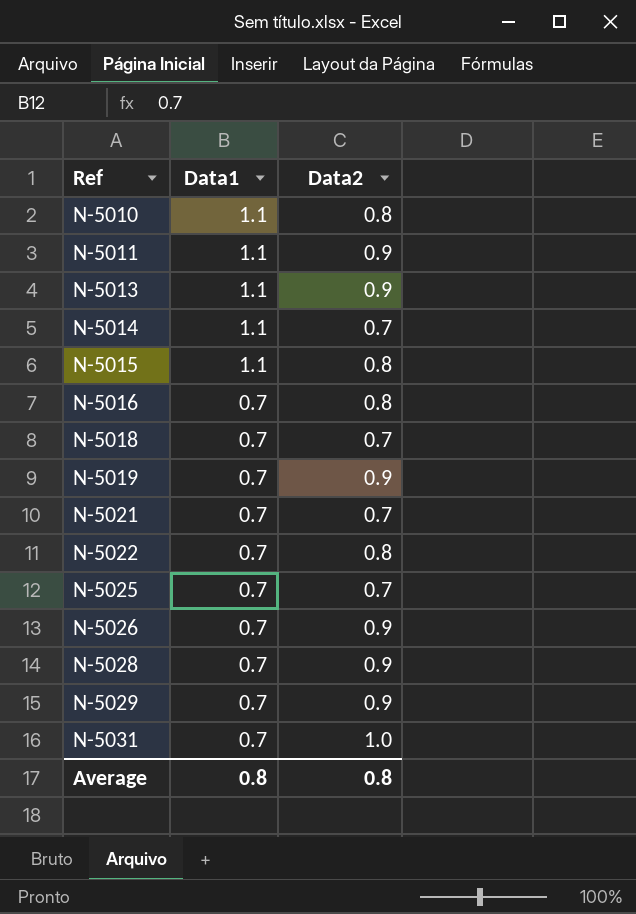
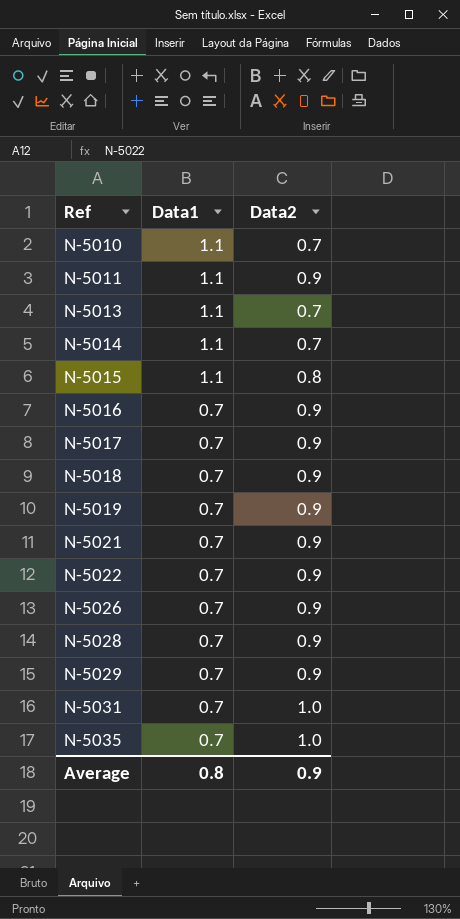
row N-5025: 0.7 | 0.7 -> none
N-5010 | Data2: 0.8 -> 0.7
N-5013 | Data2: 0.9 -> 0.7
N-5016 | Data2: 0.8 -> 0.9
row N-5017: none -> 0.7 | 0.9
N-5018 | Data2: 0.7 -> 0.9
N-5021 | Data2: 0.7 -> 0.9
N-5022 | Data2: 0.8 -> 0.9
row N-5035: none -> 0.7 | 1.0
Average | Data2: 0.8 -> 0.9

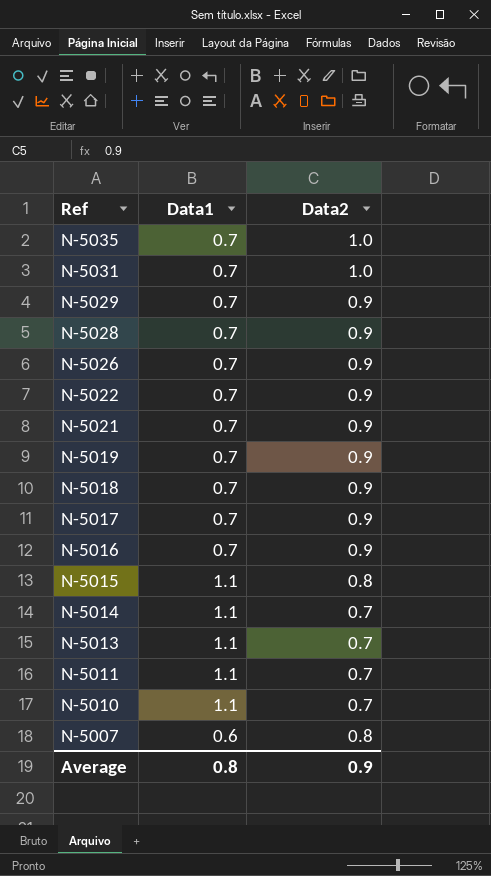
row order: Ref ascending -> Ref descending
N-5011 | Data2: 0.9 -> 0.7
row N-5007: none -> 0.6 | 0.8

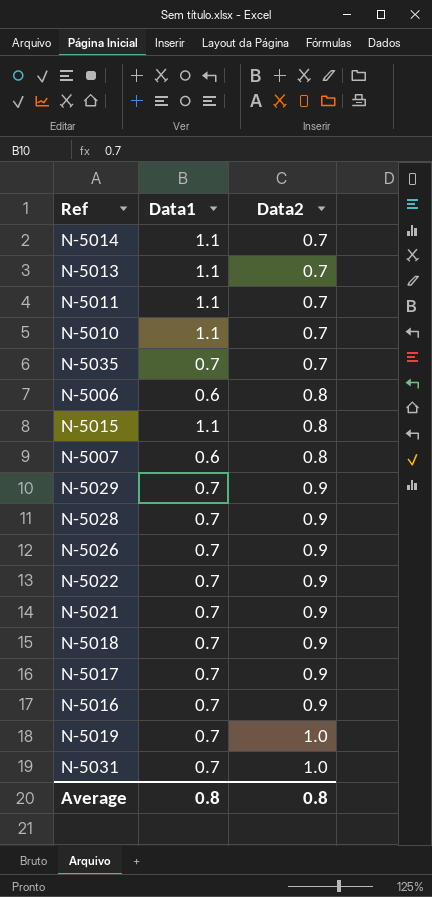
row order: Ref descending -> Data2 ascending
N-5035 | Data2: 1.0 -> 0.7
row N-5006: none -> 0.6 | 0.8
N-5019 | Data2: 0.9 -> 1.0
Average | Data2: 0.9 -> 0.8

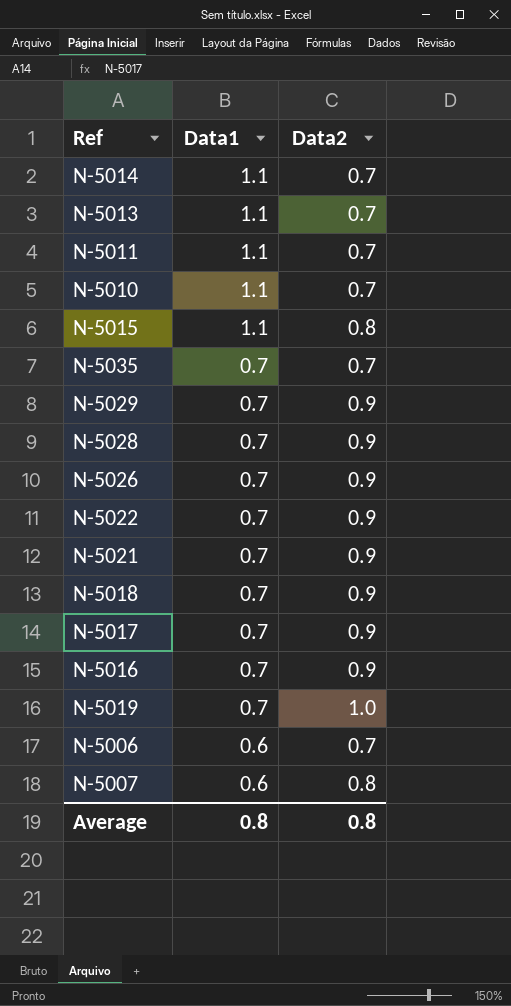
row order: Data2 ascending -> Data1 descending
row N-5031: 0.7 | 1.0 -> none
N-5006 | Data2: 0.8 -> 0.7

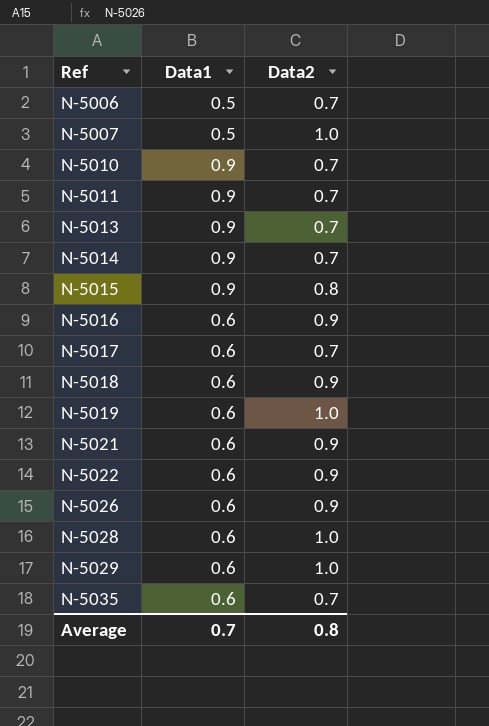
row order: Data1 descending -> Ref ascending
N-5006 | Data1: 0.6 -> 0.5
N-5007 | Data1: 0.6 -> 0.5
N-5007 | Data2: 0.8 -> 1.0
N-5010 | Data1: 1.1 -> 0.9
N-5011 | Data1: 1.1 -> 0.9
N-5013 | Data1: 1.1 -> 0.9
N-5014 | Data1: 1.1 -> 0.9
N-5015 | Data1: 1.1 -> 0.9
N-5016 | Data1: 0.7 -> 0.6
N-5017 | Data1: 0.7 -> 0.6
N-5017 | Data2: 0.9 -> 0.7
N-5018 | Data1: 0.7 -> 0.6
N-5019 | Data1: 0.7 -> 0.6
N-5021 | Data1: 0.7 -> 0.6
N-5022 | Data1: 0.7 -> 0.6
N-5026 | Data1: 0.7 -> 0.6
N-5028 | Data1: 0.7 -> 0.6
N-5028 | Data2: 0.9 -> 1.0
N-5029 | Data1: 0.7 -> 0.6
N-5029 | Data2: 0.9 -> 1.0
N-5035 | Data1: 0.7 -> 0.6
Average | Data1: 0.8 -> 0.7

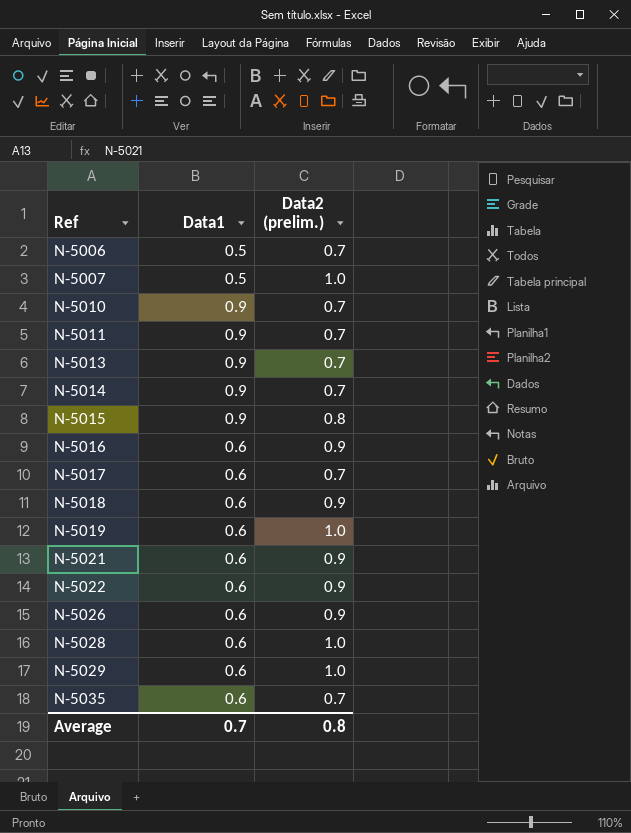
column name: Data2 -> Data2 (prelim.)

